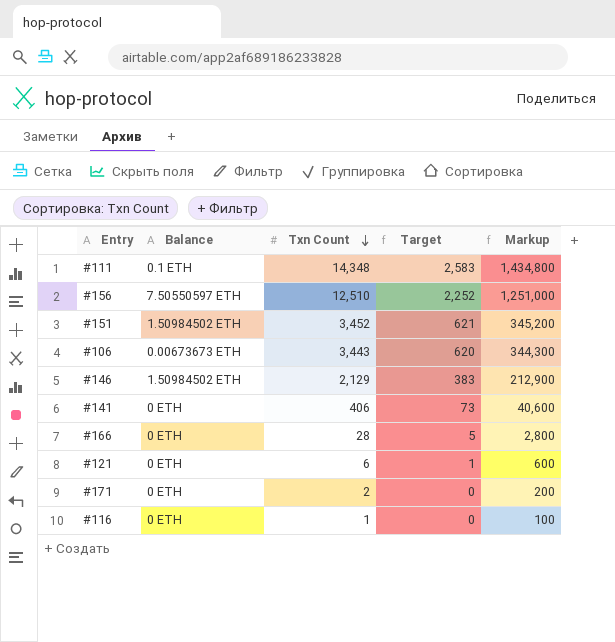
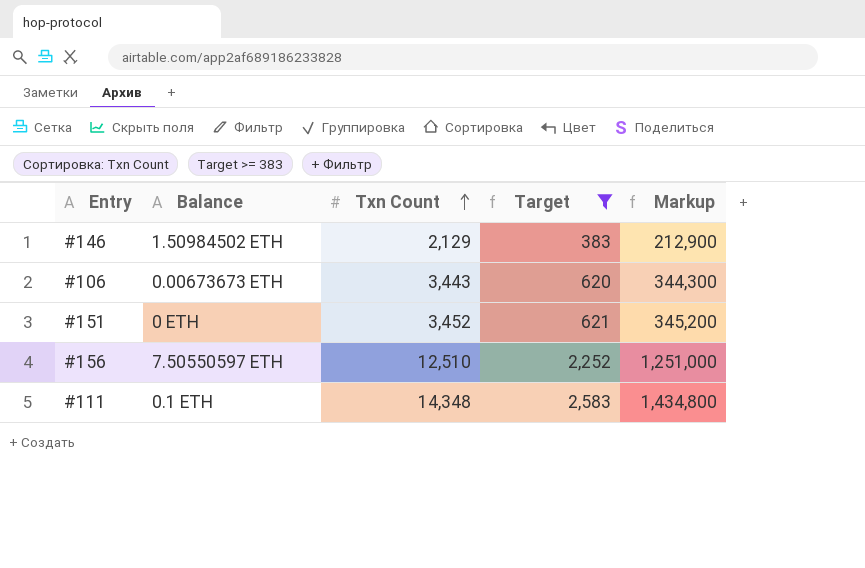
filter: none -> Target >= 383
row order: Txn Count descending -> Txn Count ascending
#151 | Balance: 1.50984502 ETH -> 0 ETH

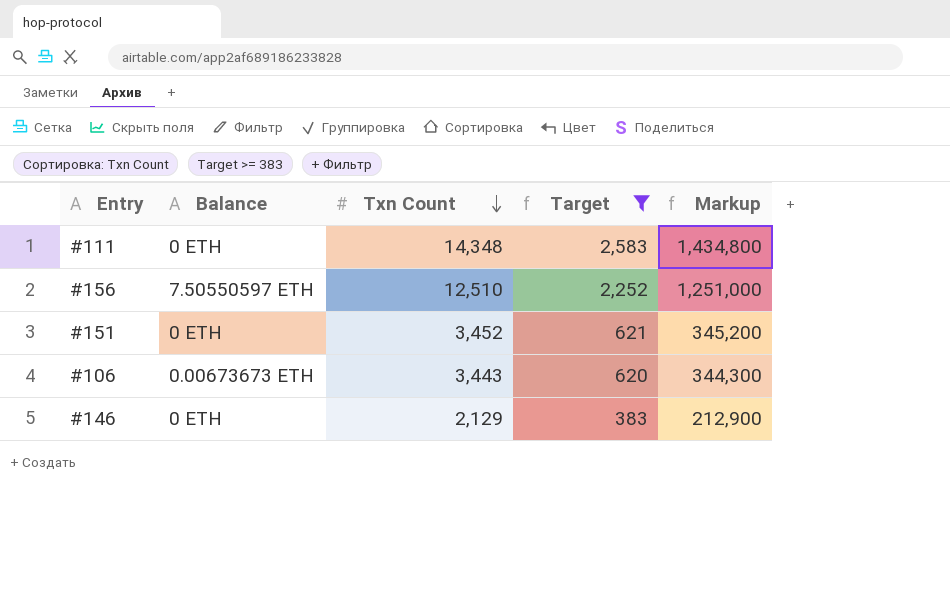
row order: Txn Count ascending -> Txn Count descending
#111 | Balance: 0.1 ETH -> 0 ETH
#146 | Balance: 1.50984502 ETH -> 0 ETH

